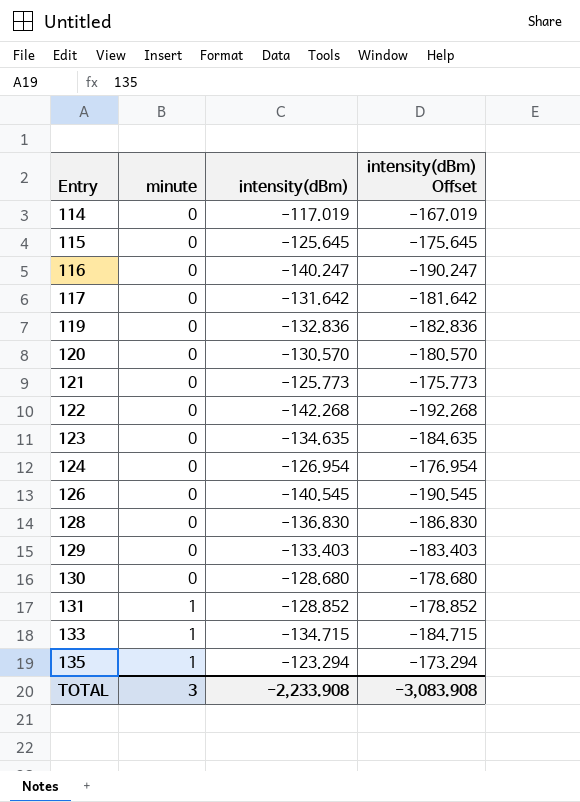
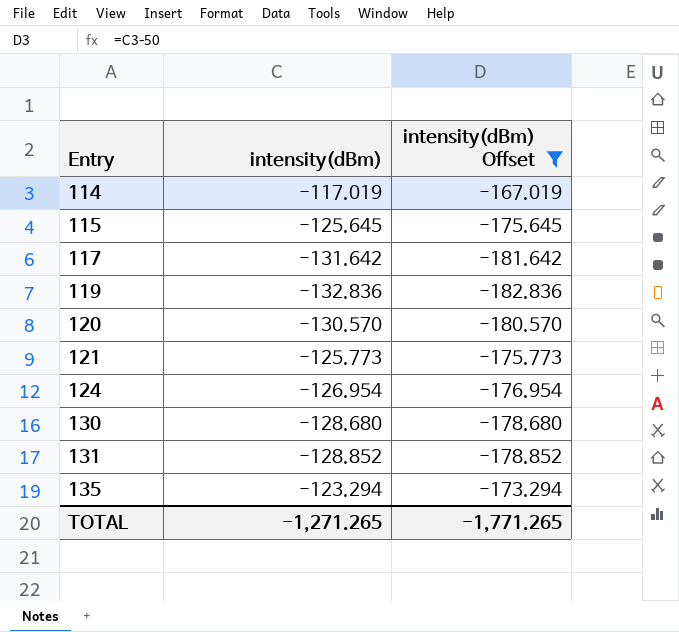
filter: none -> intensity(dBm) Offset >= -182.836
column minute | position: 2 -> none
TOTAL | intensity(dBm): -2,233.908 -> -1,271.265
TOTAL | intensity(dBm) Offset: -3,083.908 -> -1,771.265

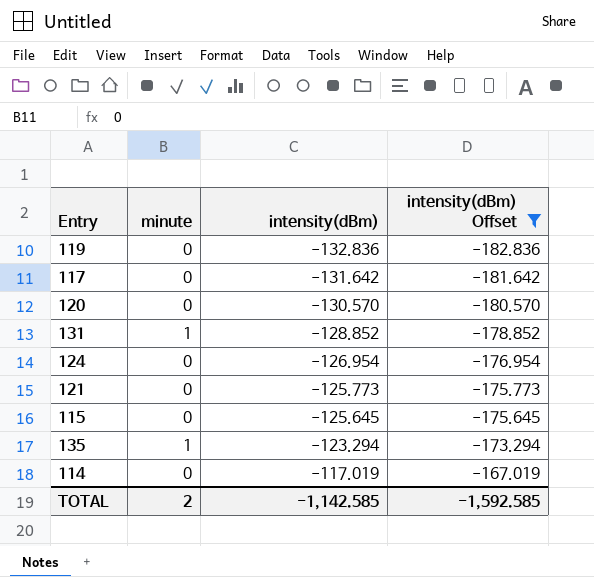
row order: Entry ascending -> intensity(dBm) ascending
column minute | position: none -> 2
row 130: -128.680 | -178.680 -> none
TOTAL | intensity(dBm): -1,271.265 -> -1,142.585
TOTAL | intensity(dBm) Offset: -1,771.265 -> -1,592.585

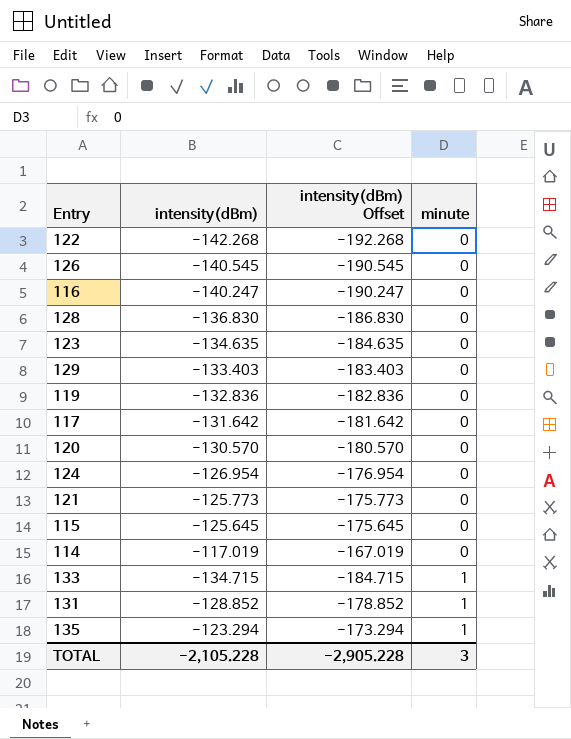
filter: intensity(dBm) Offset >= -182.836 -> none
row order: intensity(dBm) ascending -> minute ascending
column minute | position: 2 -> 4
TOTAL | intensity(dBm): -1,142.585 -> -2,105.228
TOTAL | intensity(dBm) Offset: -1,592.585 -> -2,905.228
TOTAL | minute: 2 -> 3

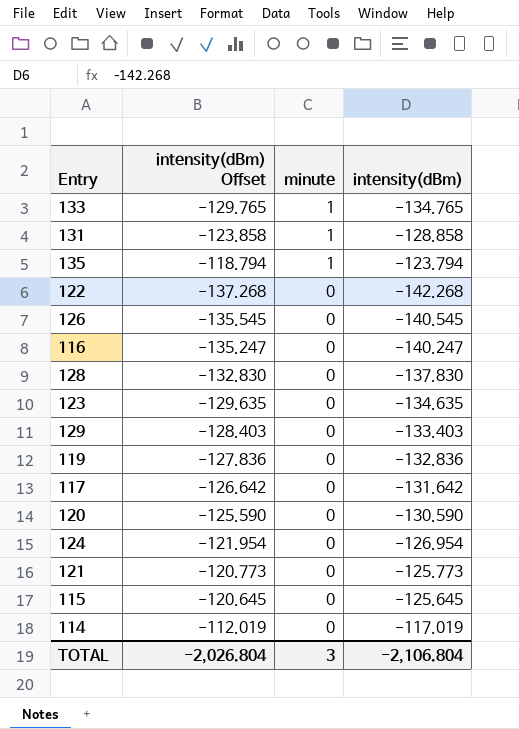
row order: minute ascending -> minute descending
column intensity(dBm) Offset | formula: [intensity(dBm)] - 50 -> [intensity(dBm)] + 5
column intensity(dBm) | position: 2 -> 4
133 | intensity(dBm): -134.715 -> -134.765
131 | intensity(dBm): -128.852 -> -128.858
135 | intensity(dBm): -123.294 -> -123.794
128 | intensity(dBm): -136.830 -> -137.830
120 | intensity(dBm): -130.570 -> -130.590
TOTAL | intensity(dBm) Offset: -2,905.228 -> -2,026.804
TOTAL | intensity(dBm): -2,105.228 -> -2,106.804

